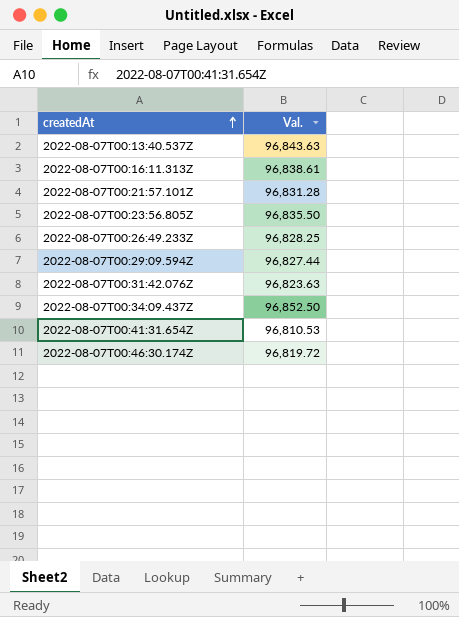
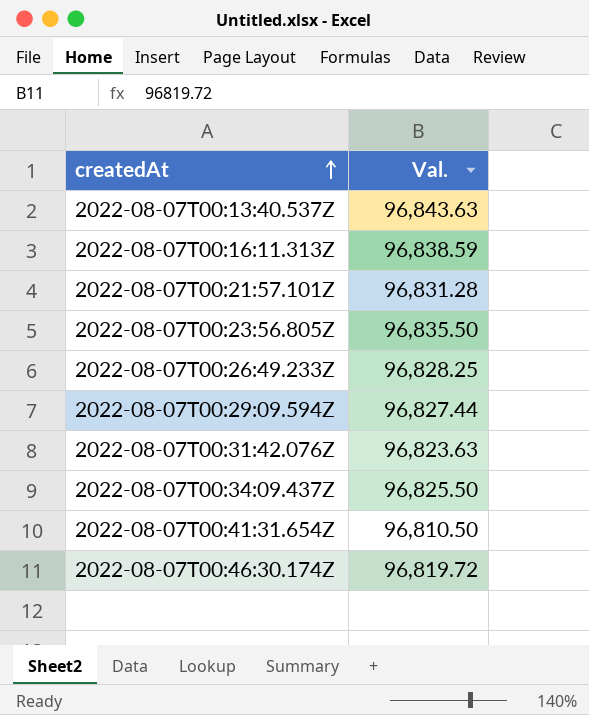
2022-08-07T00:16:11.313Z | Val.: 96,838.61 -> 96,838.59
2022-08-07T00:34:09.437Z | Val.: 96,852.50 -> 96,825.50
2022-08-07T00:41:31.654Z | Val.: 96,810.53 -> 96,810.50

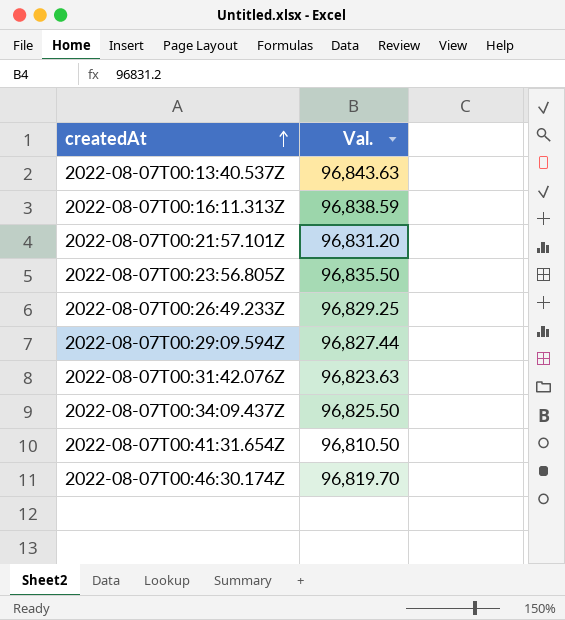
2022-08-07T00:21:57.101Z | Val.: 96,831.28 -> 96,831.20
2022-08-07T00:26:49.233Z | Val.: 96,828.25 -> 96,829.25
2022-08-07T00:46:30.174Z | Val.: 96,819.72 -> 96,819.70

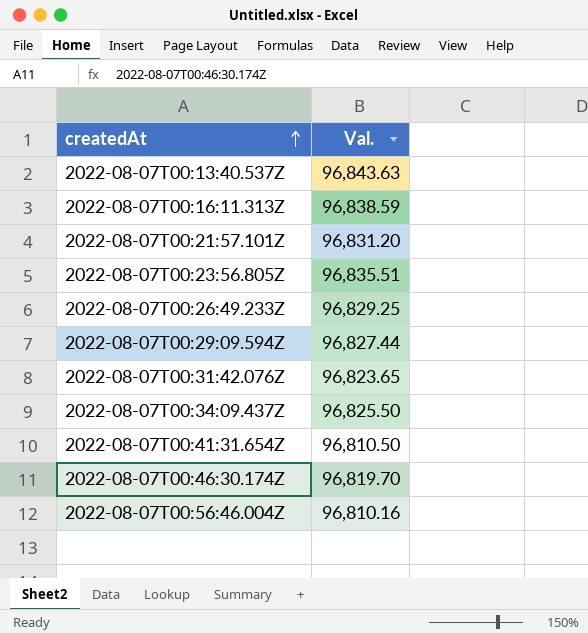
2022-08-07T00:23:56.805Z | Val.: 96,835.50 -> 96,835.51
2022-08-07T00:31:42.076Z | Val.: 96,823.63 -> 96,823.65
row 2022-08-07T00:56:46.004Z: none -> 96,810.16

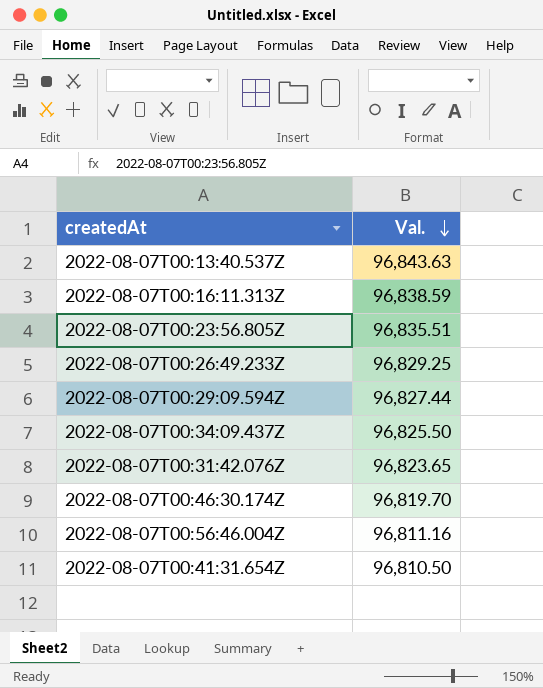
row order: createdAt ascending -> Val. descending
row 2022-08-07T00:21:57.101Z: 96,831.20 -> none
2022-08-07T00:56:46.004Z | Val.: 96,810.16 -> 96,811.16

